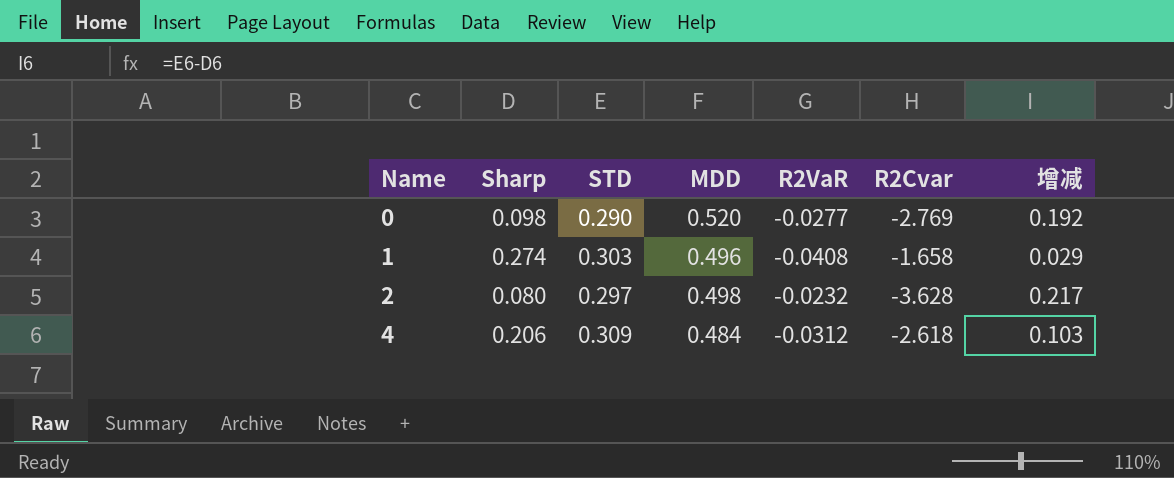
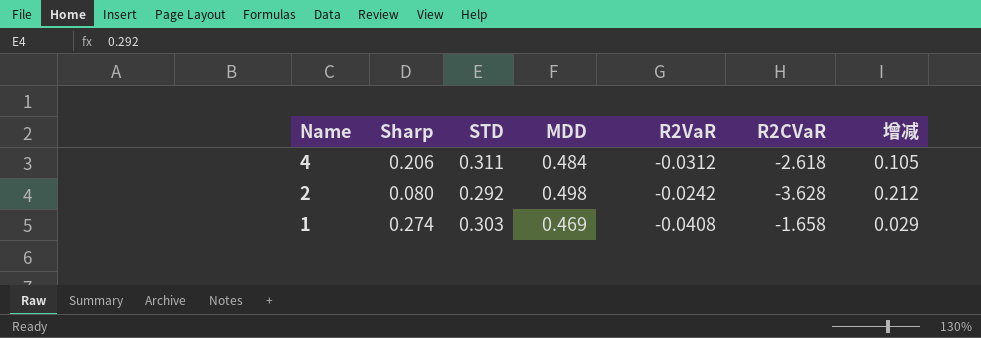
row order: Name ascending -> Name descending
column name: R2Cvar -> R2CVaR
row 0: 0.098 | 0.290 | 0.520 | -0.0277 | -2.769 | 0.192 -> none
4 | STD: 0.309 -> 0.311
4 | 增减: 0.103 -> 0.105
2 | STD: 0.297 -> 0.292
2 | R2VaR: -0.0232 -> -0.0242
2 | 增减: 0.217 -> 0.212
1 | MDD: 0.496 -> 0.469

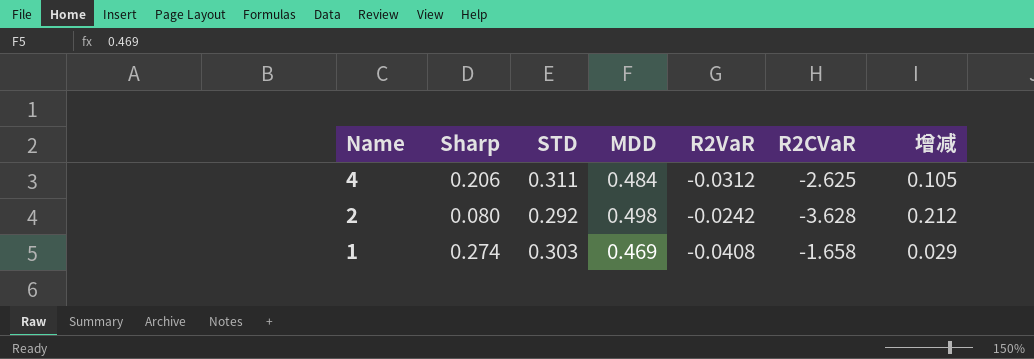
4 | R2CVaR: -2.618 -> -2.625

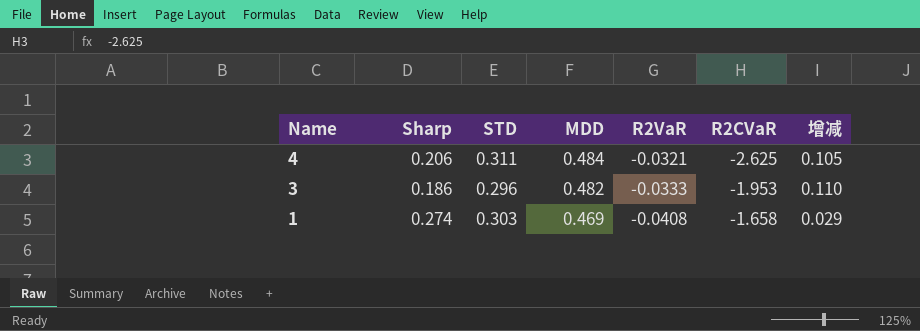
row 2: 0.080 | 0.292 | 0.498 | -0.0242 | -3.628 | 0.212 -> none
4 | R2VaR: -0.0312 -> -0.0321
row 3: none -> 0.186 | 0.296 | 0.482 | -0.0333 | -1.953 | 0.110

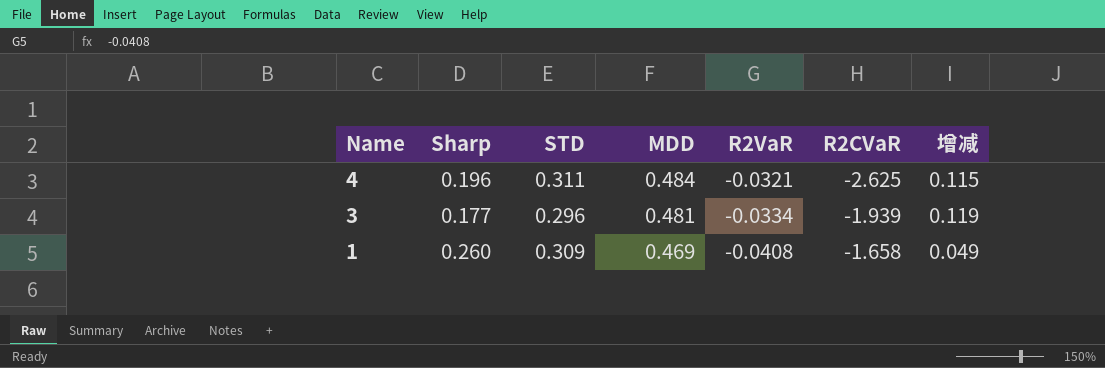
4 | Sharp: 0.206 -> 0.196
4 | 增减: 0.105 -> 0.115
3 | Sharp: 0.186 -> 0.177
3 | MDD: 0.482 -> 0.481
3 | R2VaR: -0.0333 -> -0.0334
3 | R2CVaR: -1.953 -> -1.939
3 | 增减: 0.110 -> 0.119
1 | Sharp: 0.274 -> 0.260
1 | STD: 0.303 -> 0.309
1 | 增减: 0.029 -> 0.049

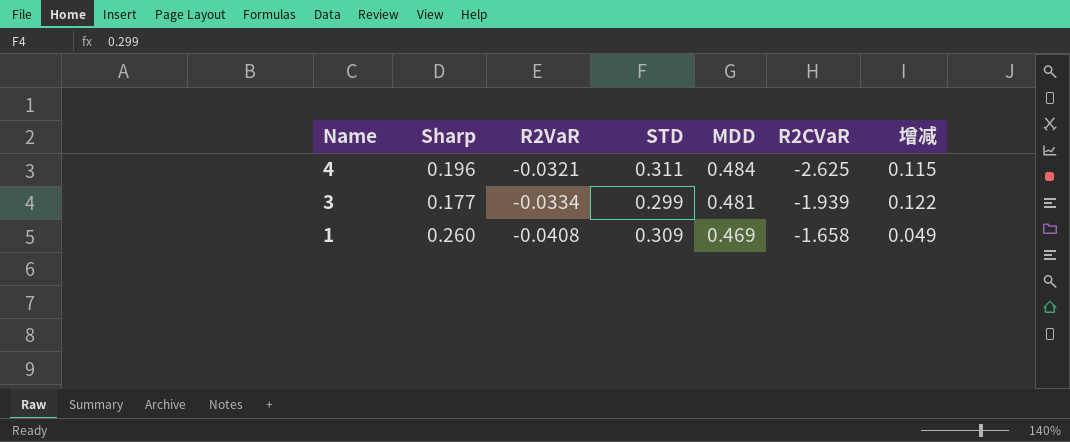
column R2VaR | position: 5 -> 3
3 | STD: 0.296 -> 0.299
3 | 增减: 0.119 -> 0.122

